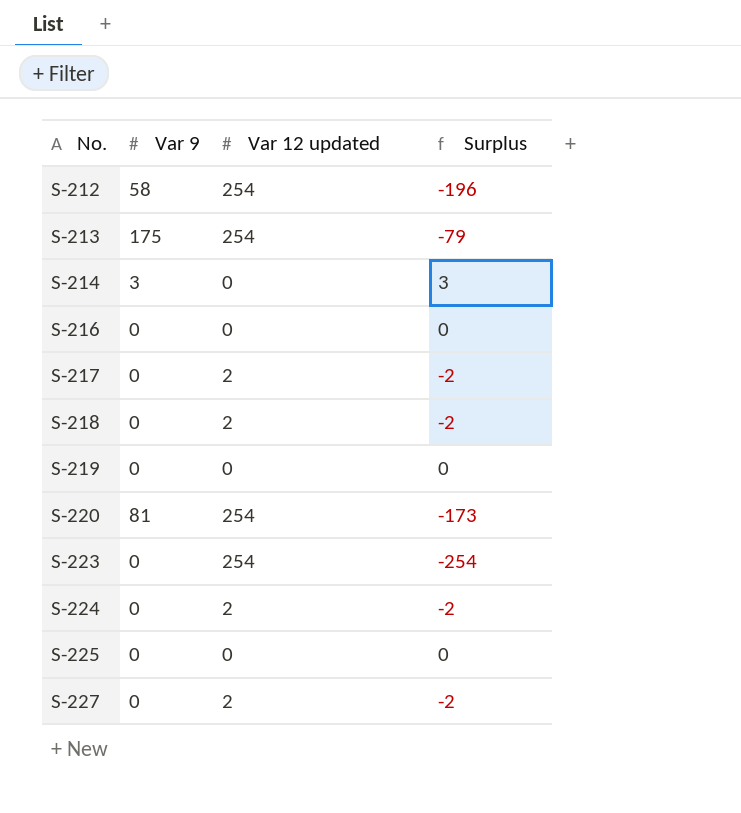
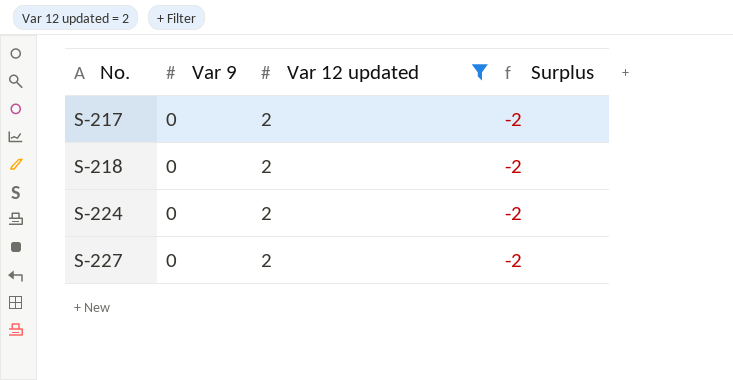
filter: none -> Var 12 updated = 2

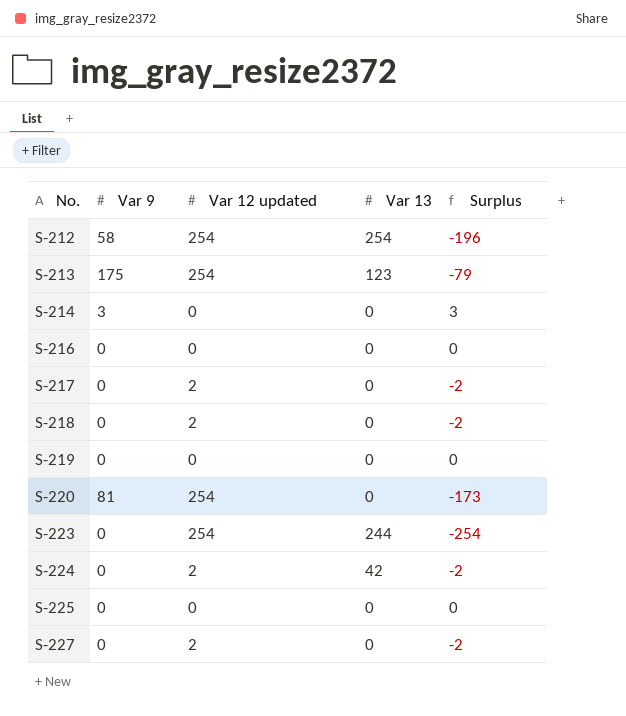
filter: Var 12 updated = 2 -> none
column Var 13 | position: none -> 4

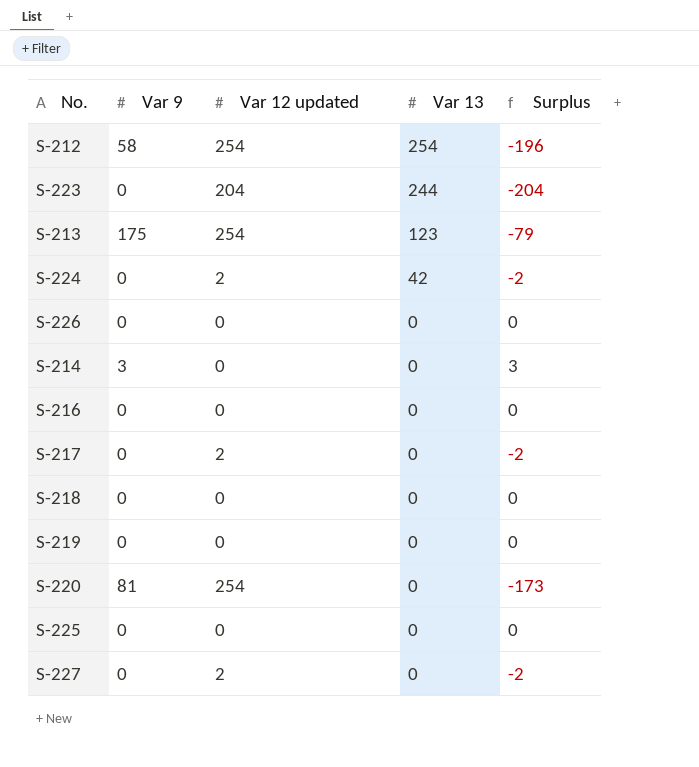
row order: No. ascending -> Var 13 descending
S-223 | Var 12 updated: 254 -> 204
S-223 | Surplus: -254 -> -204
row S-226: none -> 0 | 0 | 0 | 0
S-218 | Var 12 updated: 2 -> 0
S-218 | Surplus: -2 -> 0

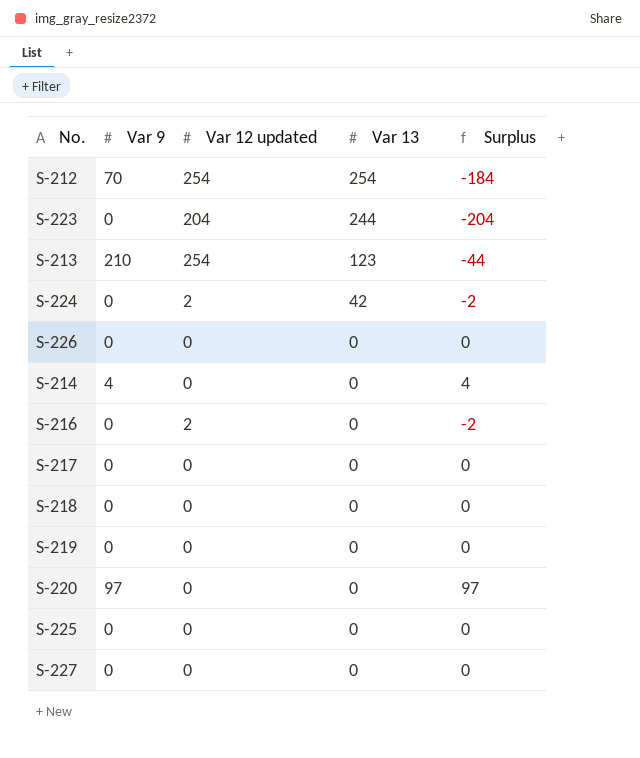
S-212 | Var 9: 58 -> 70
S-212 | Surplus: -196 -> -184
S-213 | Var 9: 175 -> 210
S-213 | Surplus: -79 -> -44
S-214 | Var 9: 3 -> 4
S-214 | Surplus: 3 -> 4
S-216 | Var 12 updated: 0 -> 2
S-216 | Surplus: 0 -> -2
S-217 | Var 12 updated: 2 -> 0
S-217 | Surplus: -2 -> 0
S-220 | Var 9: 81 -> 97
S-220 | Var 12 updated: 254 -> 0
S-220 | Surplus: -173 -> 97
S-227 | Var 12 updated: 2 -> 0
S-227 | Surplus: -2 -> 0

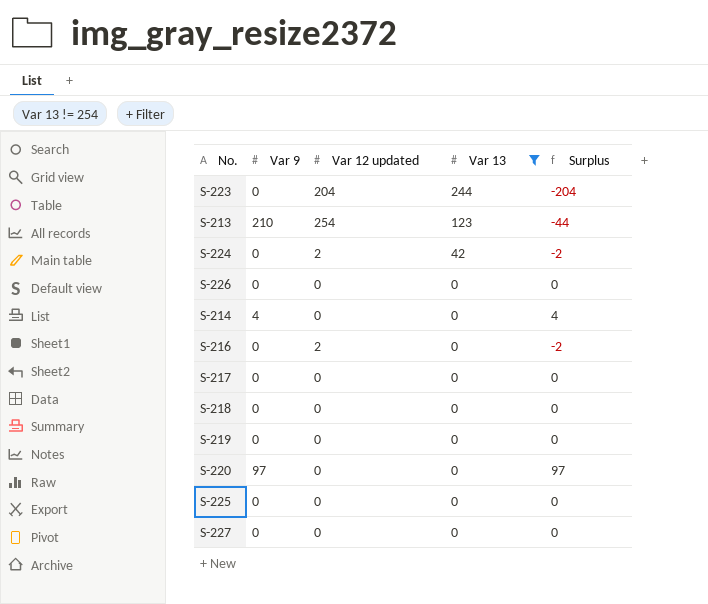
filter: none -> Var 13 != 254

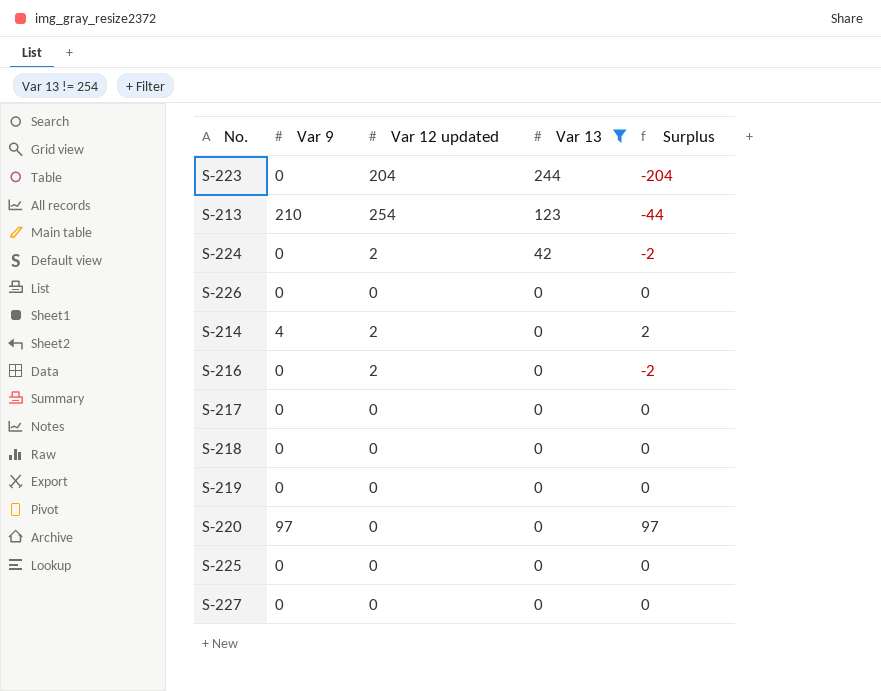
S-214 | Var 12 updated: 0 -> 2
S-214 | Surplus: 4 -> 2

